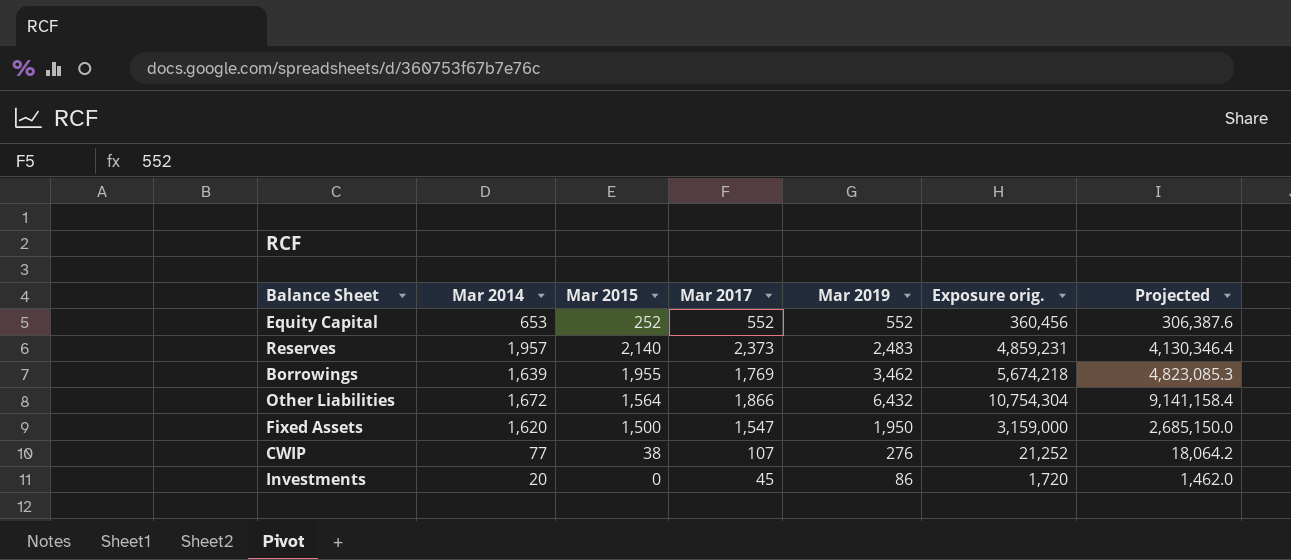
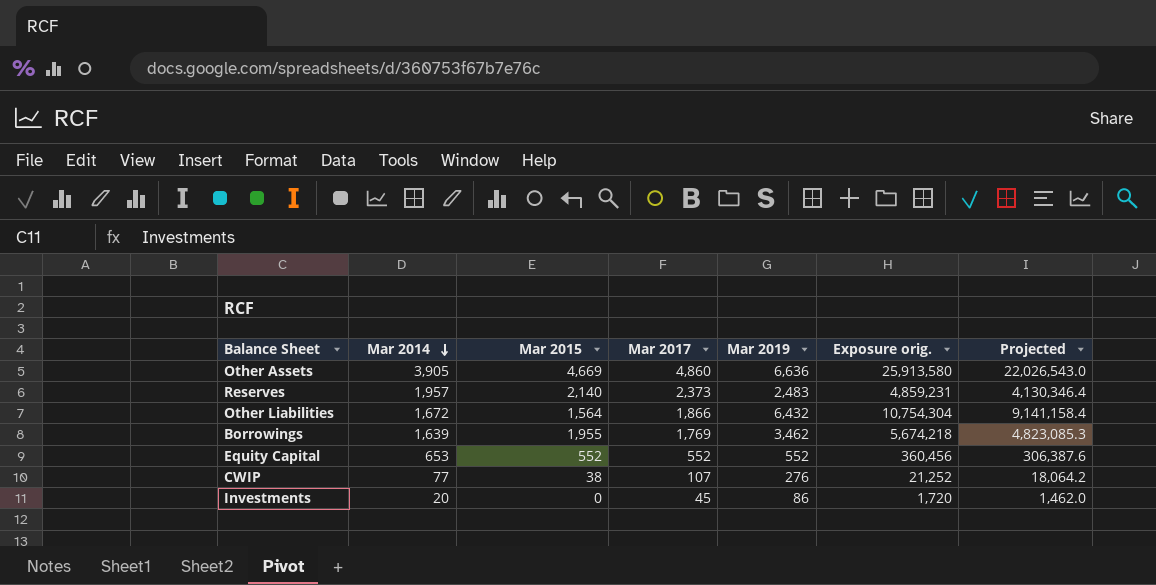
row order: none -> Mar 2014 descending
row Fixed Assets: 1,620 | 1,500 | 1,547 | 1,950 | 3,159,000 | 2,685,150.0 -> none
row Other Assets: none -> 3,905 | 4,669 | 4,860 | 6,636 | 25,913,580 | 22,026,543.0
Equity Capital | Mar 2015: 252 -> 552

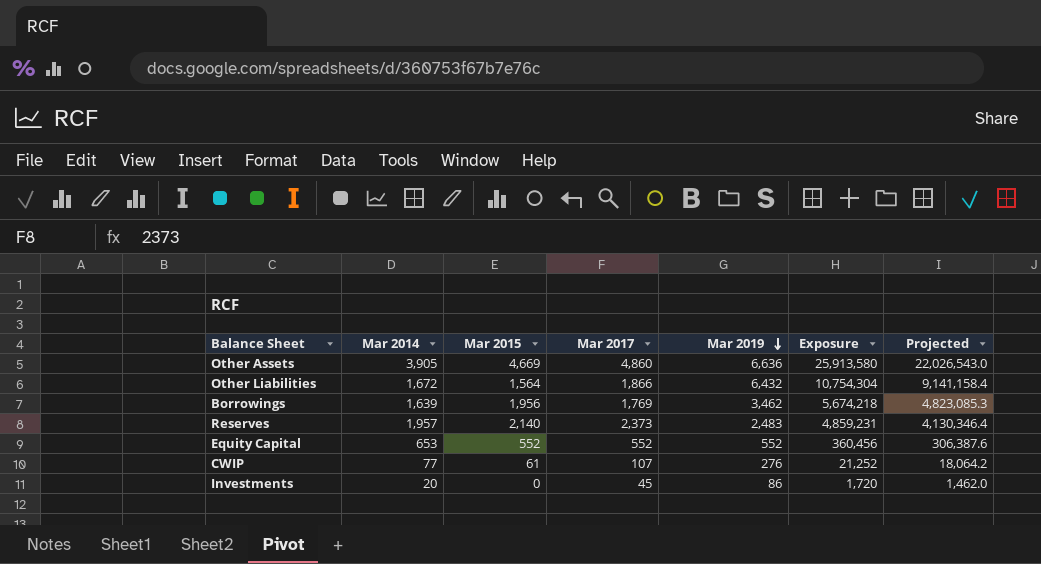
row order: Mar 2014 descending -> Mar 2019 descending
column name: Exposure orig. -> Exposure
Borrowings | Mar 2015: 1,955 -> 1,956
CWIP | Mar 2015: 38 -> 61

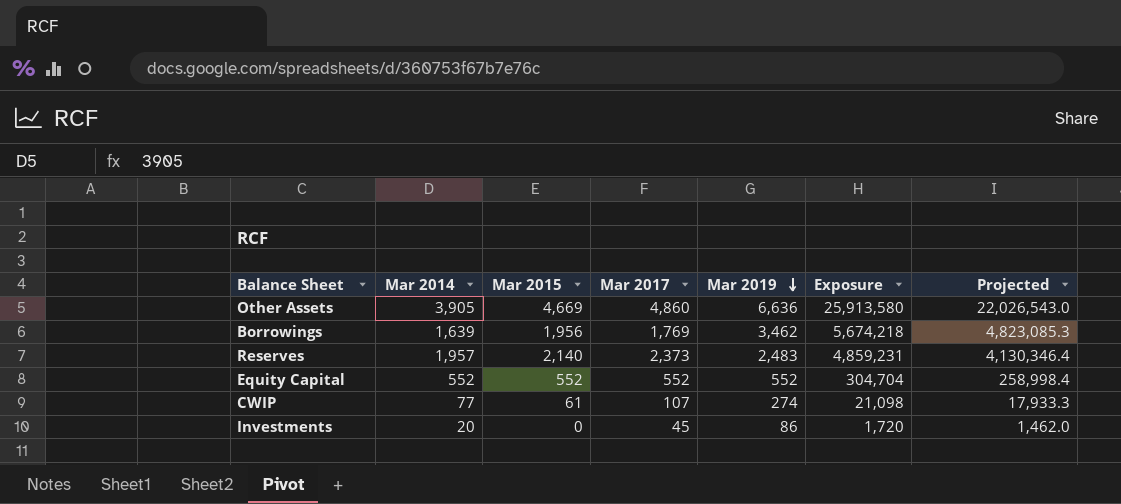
row Other Liabilities: 1,672 | 1,564 | 1,866 | 6,432 | 10,754,304 | 9,141,158.4 -> none
Equity Capital | Mar 2014: 653 -> 552
Equity Capital | Exposure: 360,456 -> 304,704
Equity Capital | Projected: 306,387.6 -> 258,998.4
CWIP | Mar 2019: 276 -> 274
CWIP | Exposure: 21,252 -> 21,098
CWIP | Projected: 18,064.2 -> 17,933.3

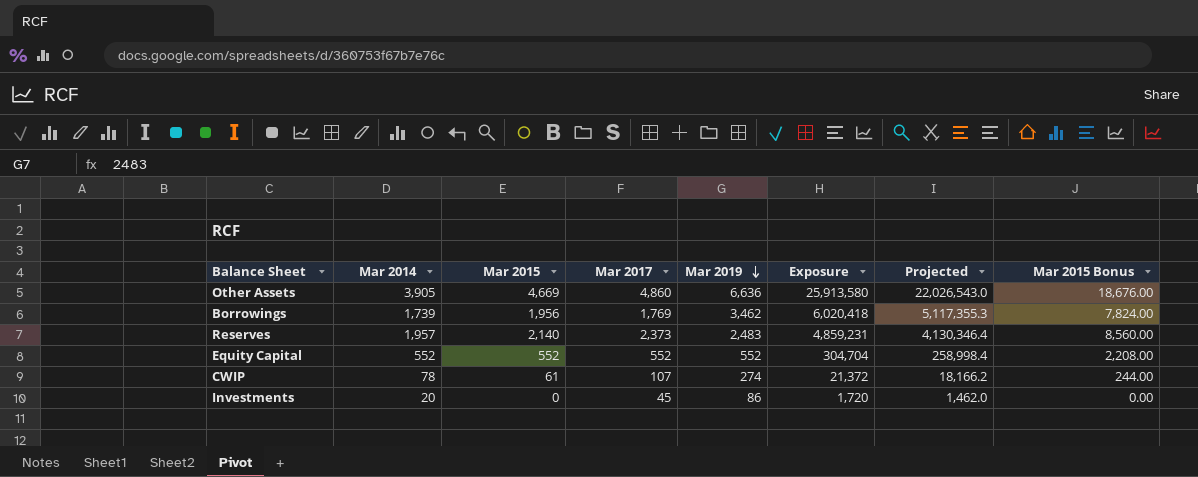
column Mar 2015 Bonus | formula: none -> [Mar 2015] * 4
Borrowings | Mar 2014: 1,639 -> 1,739
Borrowings | Exposure: 5,674,218 -> 6,020,418
Borrowings | Projected: 4,823,085.3 -> 5,117,355.3
CWIP | Mar 2014: 77 -> 78
CWIP | Exposure: 21,098 -> 21,372
CWIP | Projected: 17,933.3 -> 18,166.2

